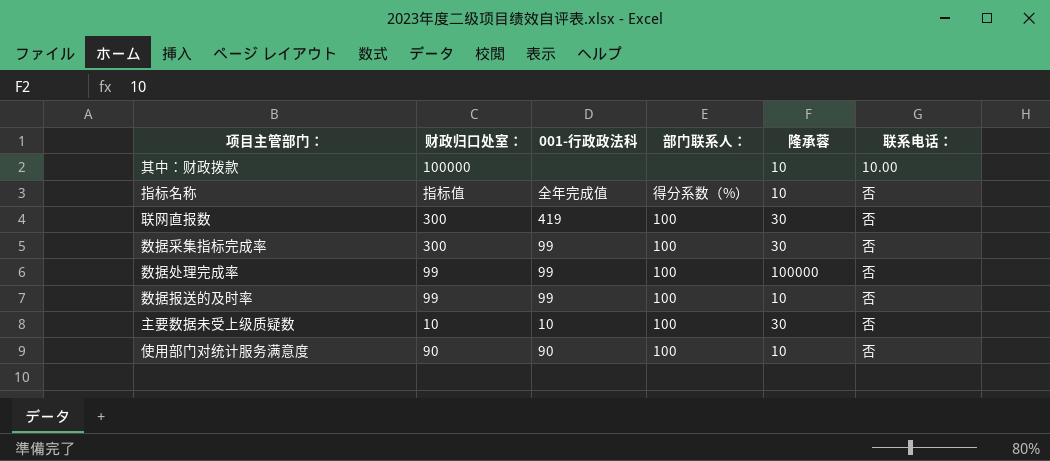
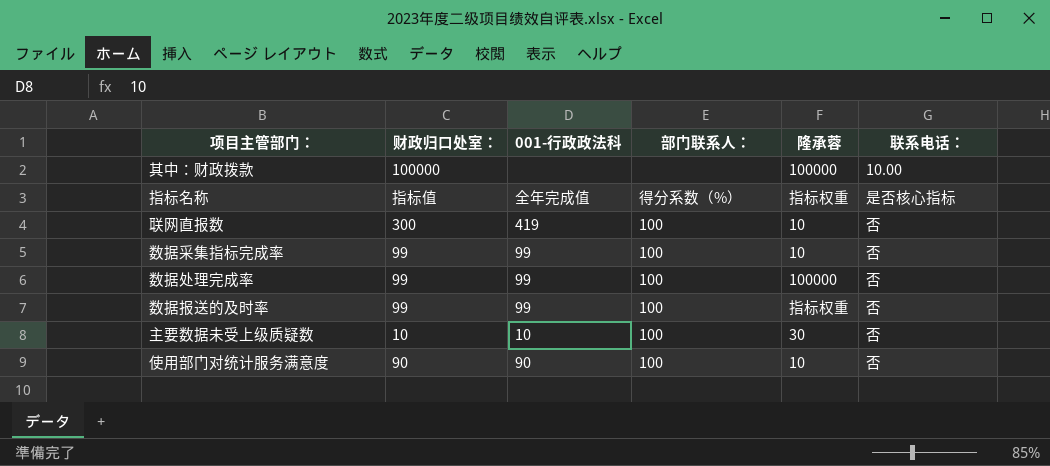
其中：财政拨款 | 隆承蓉: 10 -> 100000
指标名称 | 隆承蓉: 10 -> 指标权重
指标名称 | 联系电话：: 否 -> 是否核心指标
联网直报数 | 隆承蓉: 30 -> 10
数据采集指标完成率 | 财政归口处室：: 300 -> 99
数据采集指标完成率 | 隆承蓉: 30 -> 10
数据报送的及时率 | 隆承蓉: 10 -> 指标权重

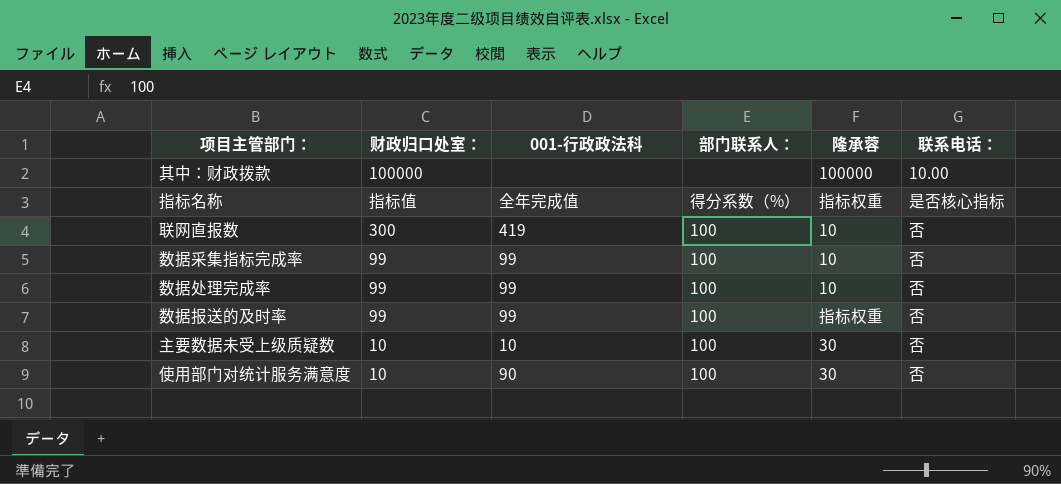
数据处理完成率 | 隆承蓉: 100000 -> 10
使用部门对统计服务满意度 | 财政归口处室：: 90 -> 10
使用部门对统计服务满意度 | 隆承蓉: 10 -> 30

